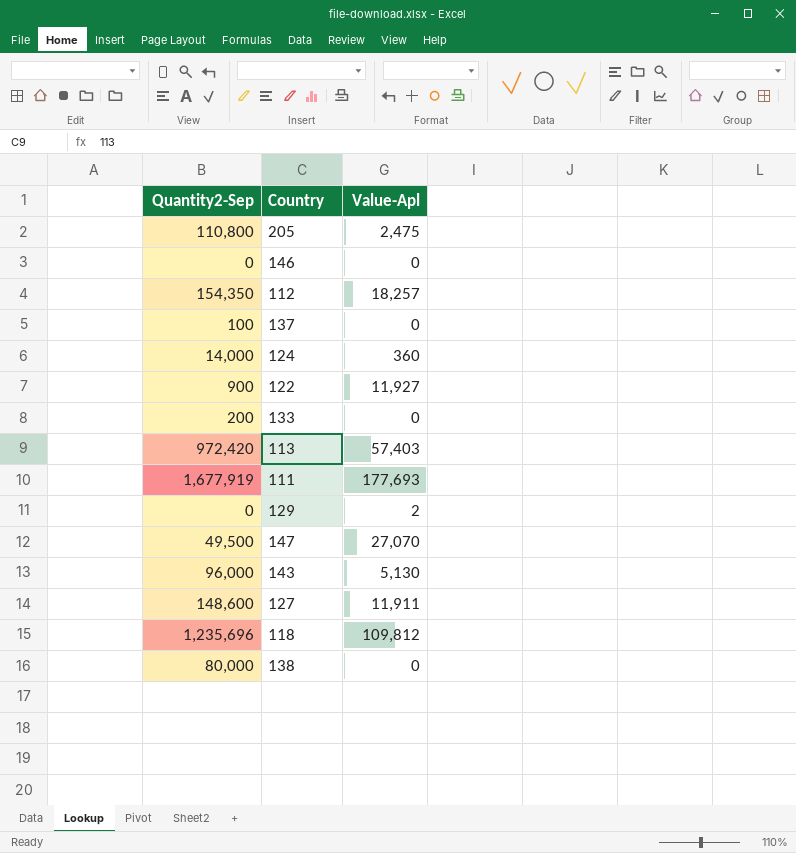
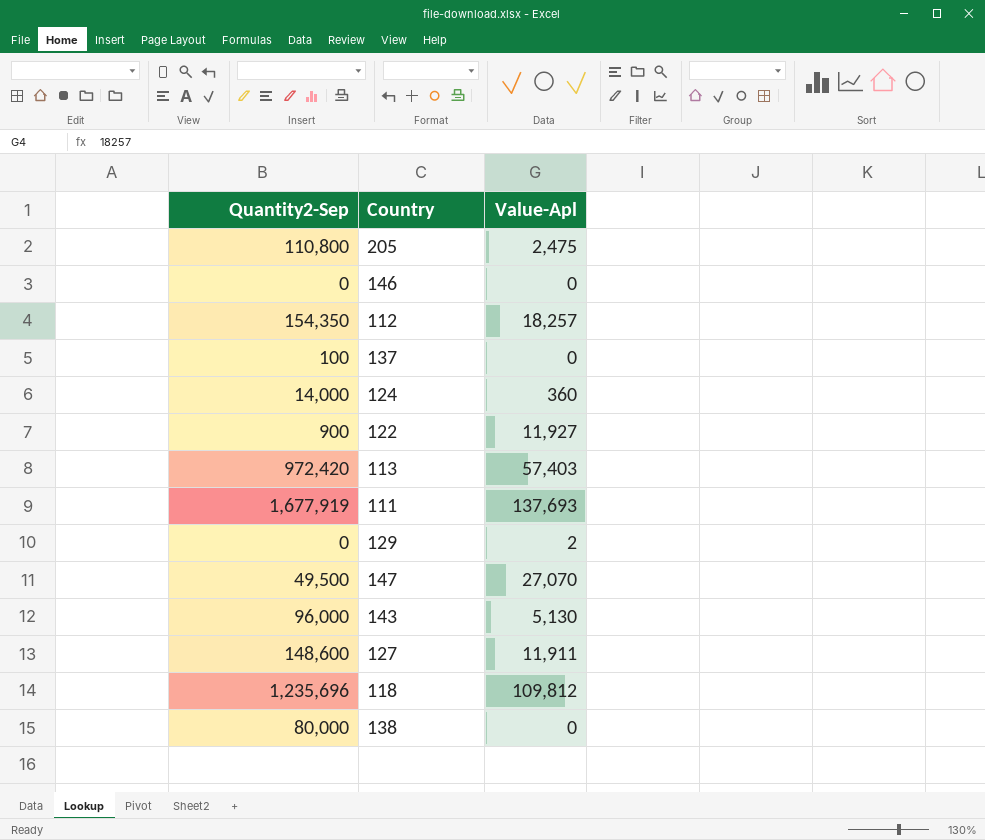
row 133: 200 | 0 -> none
111 | Value-Apl: 177,693 -> 137,693

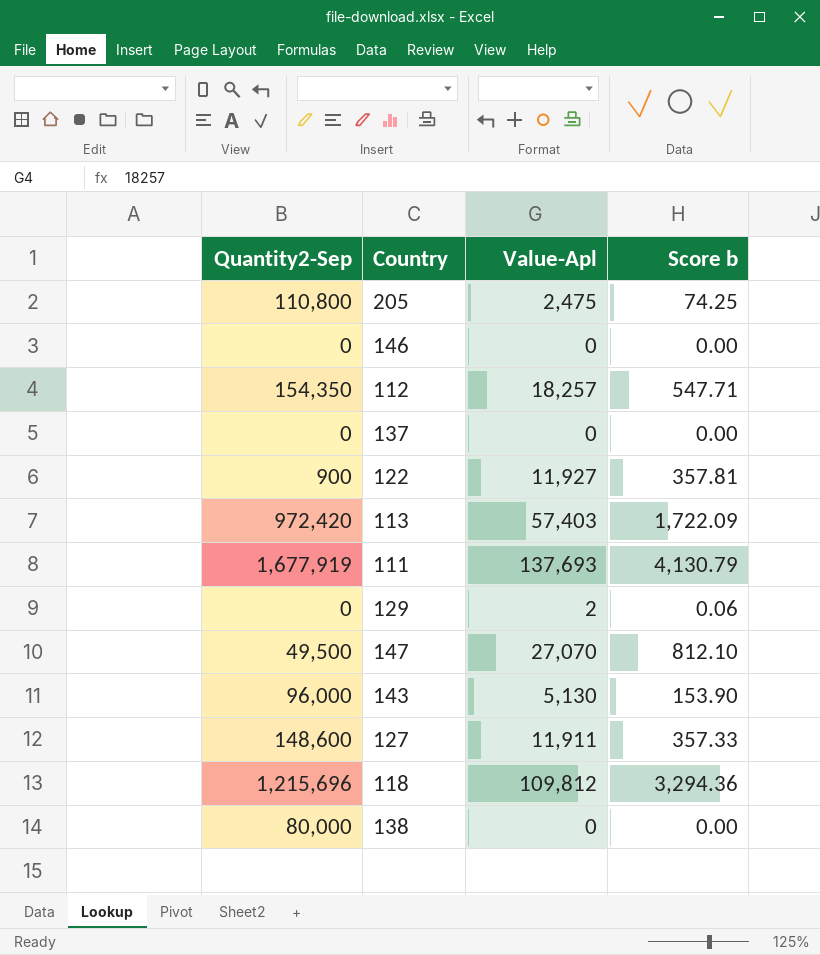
column Score b | formula: none -> [Value-Apl] * 0.03
row 124: 14,000 | 360 -> none
137 | Quantity2-Sep: 100 -> 0
118 | Quantity2-Sep: 1,235,696 -> 1,215,696

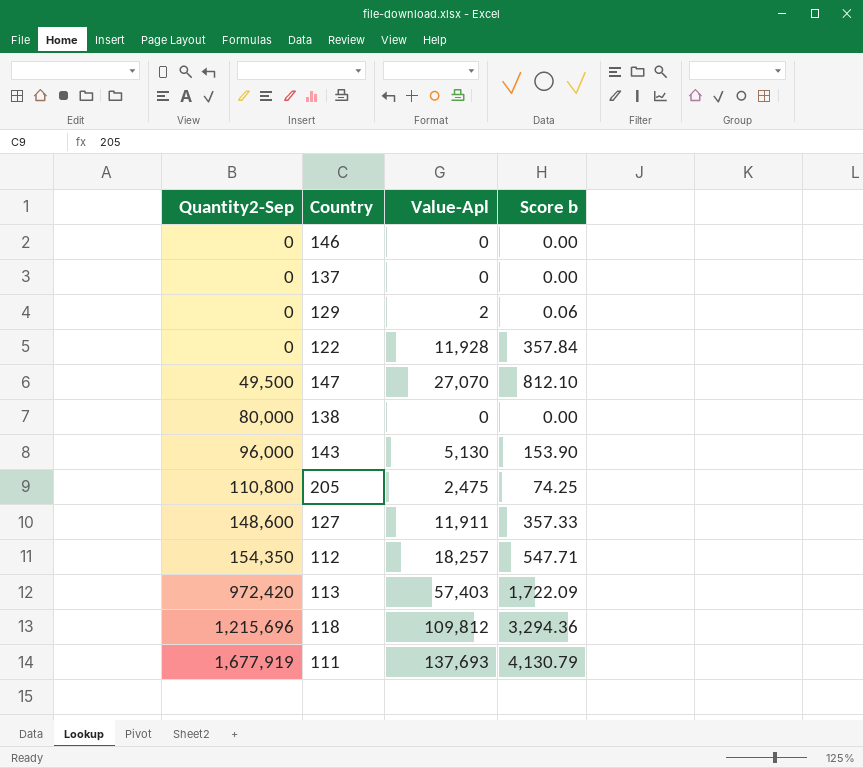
row order: none -> Quantity2-Sep ascending
122 | Quantity2-Sep: 900 -> 0
122 | Value-Apl: 11,927 -> 11,928
122 | Score b: 357.81 -> 357.84

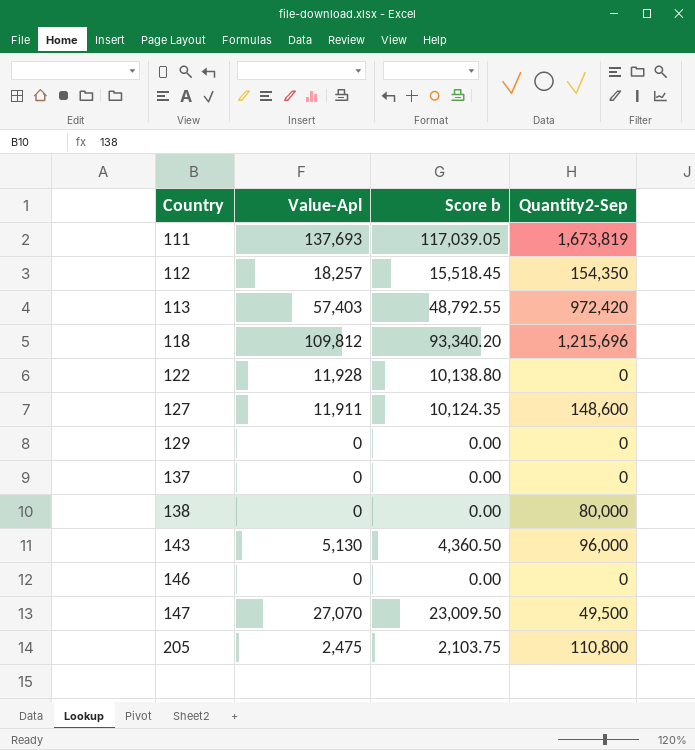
row order: Quantity2-Sep ascending -> Country ascending
column Score b | formula: [Value-Apl] * 0.03 -> [Value-Apl] * 0.85
column Quantity2-Sep | position: 1 -> 4
111 | Quantity2-Sep: 1,677,919 -> 1,673,819
129 | Value-Apl: 2 -> 0

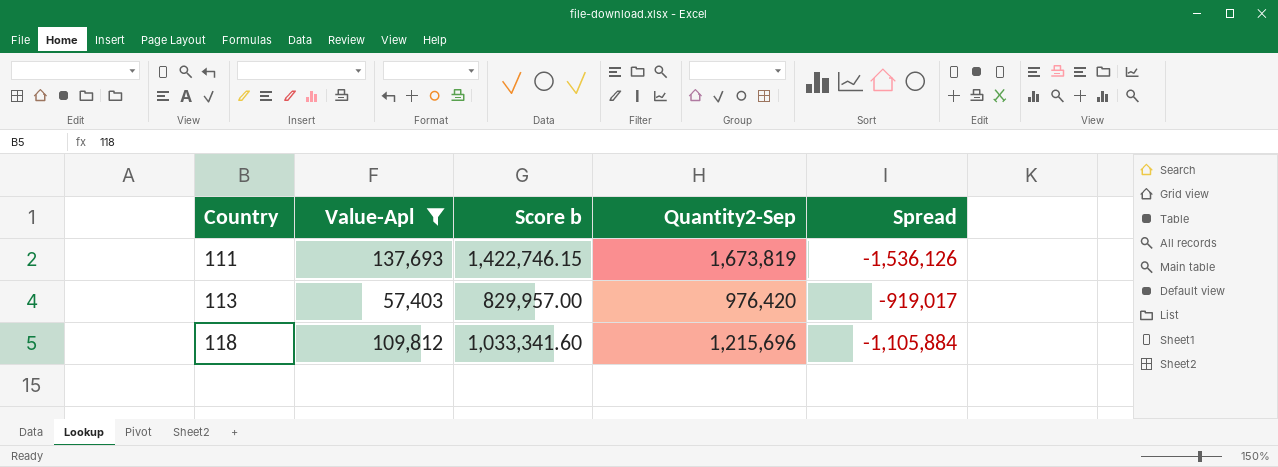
filter: none -> Value-Apl >= 57,403
column Score b | formula: [Value-Apl] * 0.85 -> [Quantity2-Sep] * 0.85
column Spread | formula: none -> [Value-Apl] - [Quantity2-Sep]
113 | Quantity2-Sep: 972,420 -> 976,420

